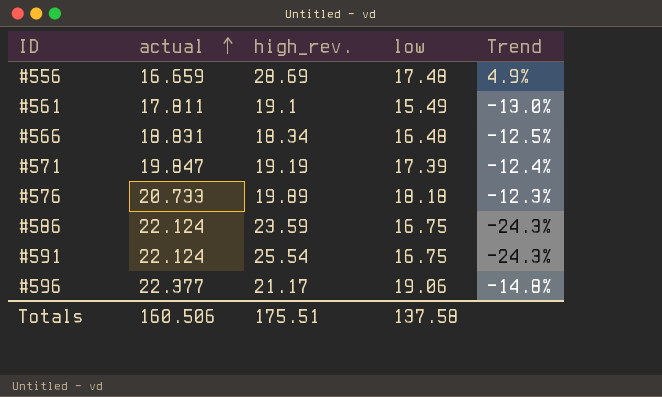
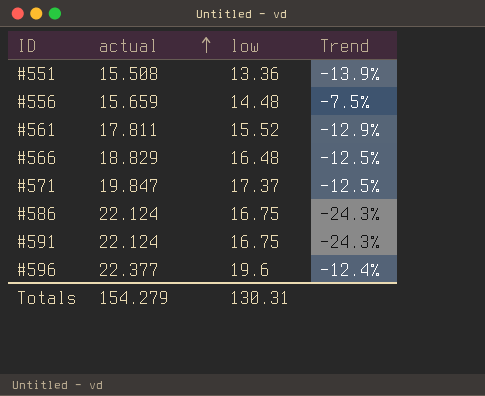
column high_rev. | position: 3 -> none
row #576: 20.733 | 19.89 | 18.18 | -12.3% -> none
row #551: none -> 15.508 | 13.36 | -13.9%
#556 | actual: 16.659 -> 15.659
#556 | low: 17.48 -> 14.48
#556 | Trend: 4.9% -> -7.5%
#561 | low: 15.49 -> 15.52
#561 | Trend: -13.0% -> -12.9%
#566 | actual: 18.831 -> 18.829
#571 | low: 17.39 -> 17.37
#571 | Trend: -12.4% -> -12.5%
#596 | low: 19.06 -> 19.6
#596 | Trend: -14.8% -> -12.4%
Totals | actual: 160.506 -> 154.279
Totals | low: 137.58 -> 130.31

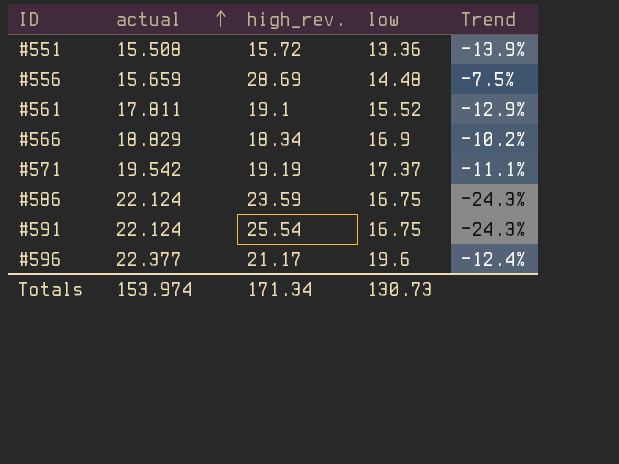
column high_rev. | position: none -> 3
#566 | low: 16.48 -> 16.9
#566 | Trend: -12.5% -> -10.2%
#571 | actual: 19.847 -> 19.542
#571 | Trend: -12.5% -> -11.1%
Totals | actual: 154.279 -> 153.974
Totals | low: 130.31 -> 130.73

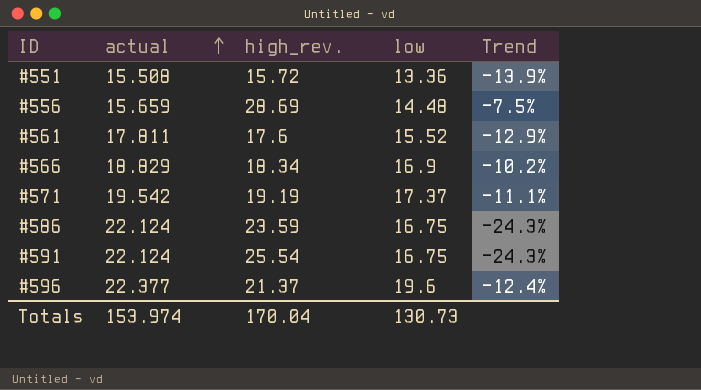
#561 | high_rev.: 19.1 -> 17.6
#596 | high_rev.: 21.17 -> 21.37
Totals | high_rev.: 171.34 -> 170.04

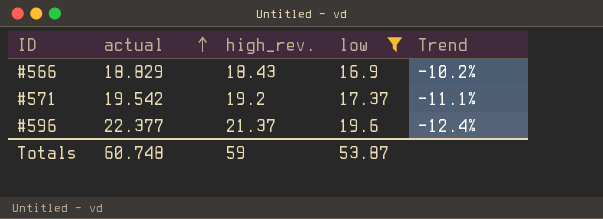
filter: none -> low >= 16.9
#566 | high_rev.: 18.34 -> 18.43
#571 | high_rev.: 19.19 -> 19.2
Totals | actual: 153.974 -> 60.748
Totals | high_rev.: 170.04 -> 59
Totals | low: 130.73 -> 53.87

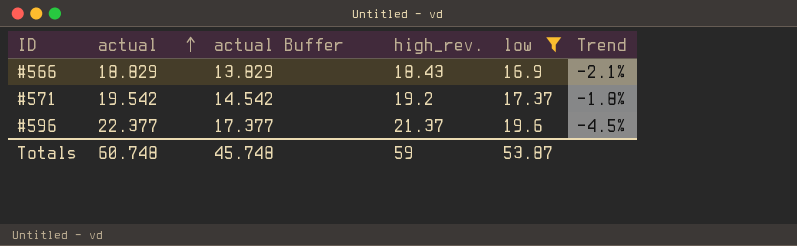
column actual Buffer | formula: none -> [actual] - 5
column Trend | formula: ([low] - [actual]) / [actual] -> ([high_rev.] - [actual]) / [actual]

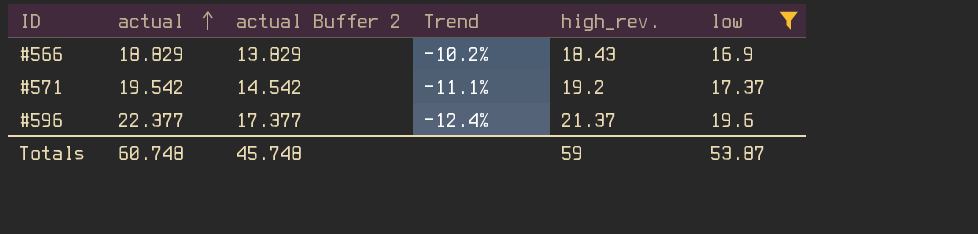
column name: actual Buffer -> actual Buffer 2
column Trend | formula: ([high_rev.] - [actual]) / [actual] -> ([low] - [actual]) / [actual]
column Trend | position: 6 -> 4

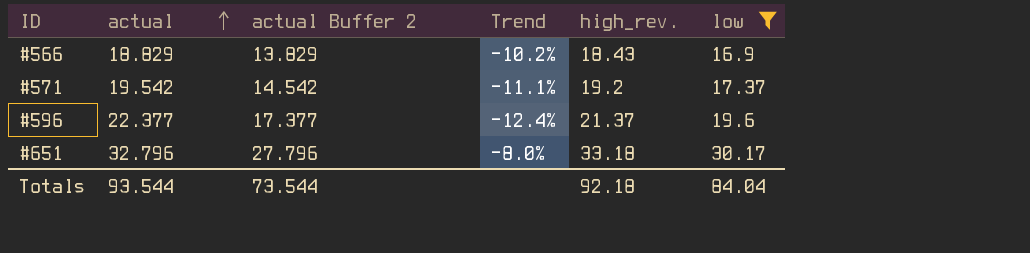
row #651: none -> 32.796 | 27.796 | -8.0% | 33.18 | 30.17
Totals | actual: 60.748 -> 93.544
Totals | actual Buffer 2: 45.748 -> 73.544
Totals | high_rev.: 59 -> 92.18
Totals | low: 53.87 -> 84.04

